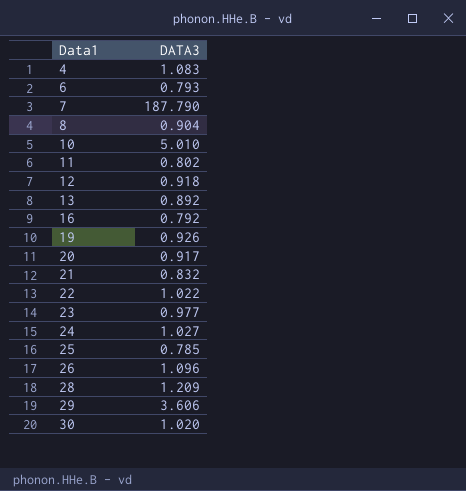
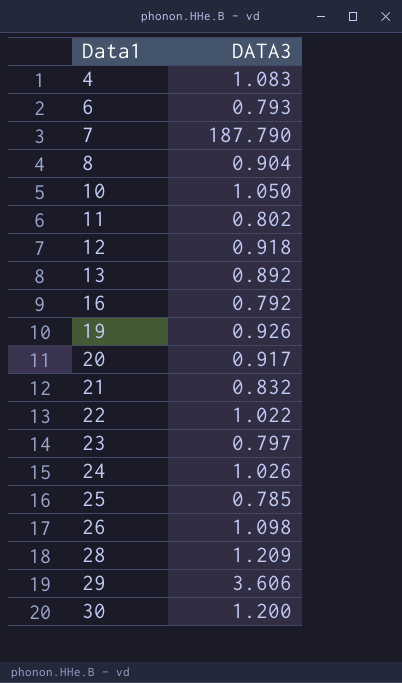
10 | DATA3: 5.010 -> 1.050
23 | DATA3: 0.977 -> 0.797
24 | DATA3: 1.027 -> 1.026
26 | DATA3: 1.096 -> 1.098
30 | DATA3: 1.020 -> 1.200

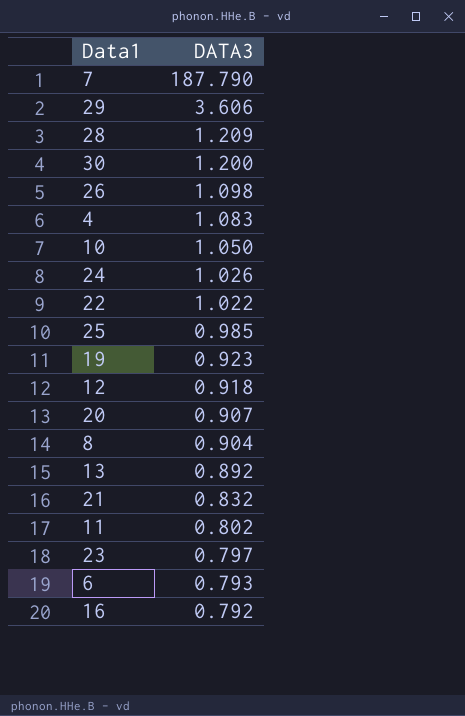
row order: Data1 ascending -> DATA3 descending
25 | DATA3: 0.785 -> 0.985
19 | DATA3: 0.926 -> 0.923
20 | DATA3: 0.917 -> 0.907

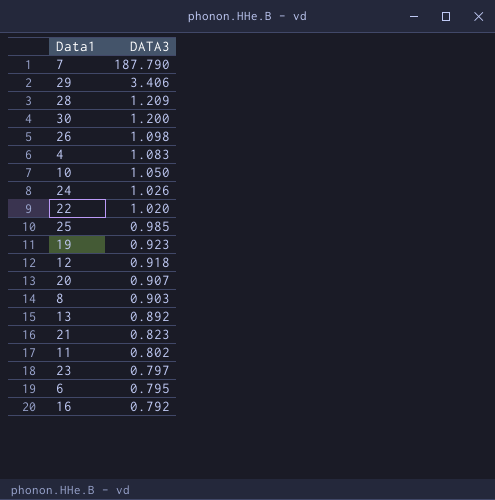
29 | DATA3: 3.606 -> 3.406
22 | DATA3: 1.022 -> 1.020
8 | DATA3: 0.904 -> 0.903
21 | DATA3: 0.832 -> 0.823
6 | DATA3: 0.793 -> 0.795

